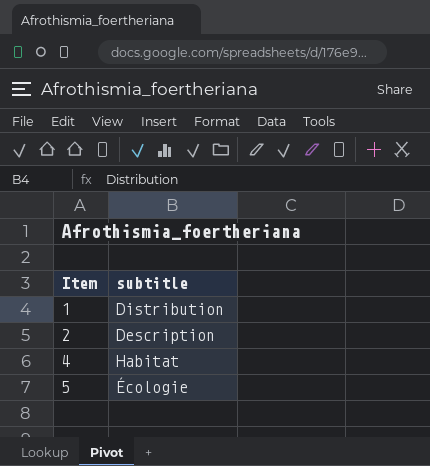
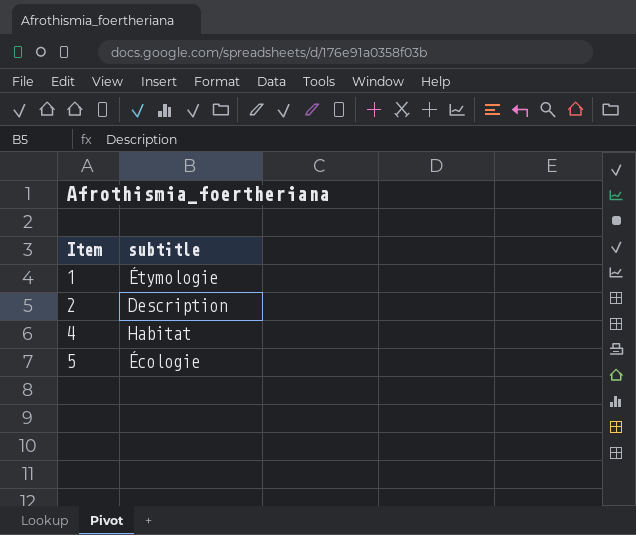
1 | subtitle: Distribution -> Étymologie

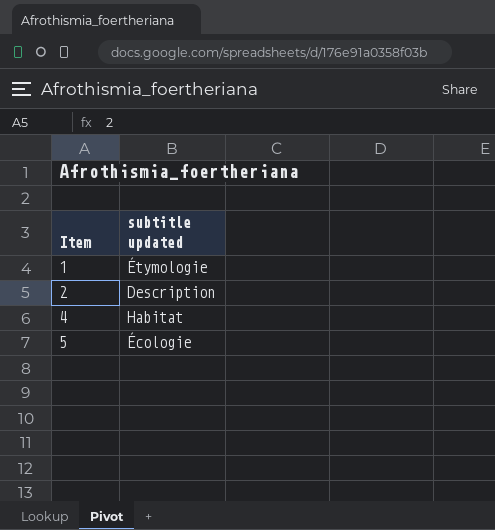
column name: subtitle -> subtitle updated

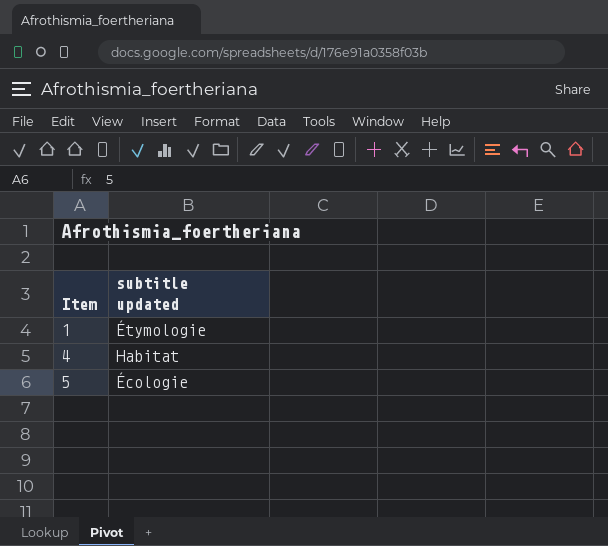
row 2: Description -> none

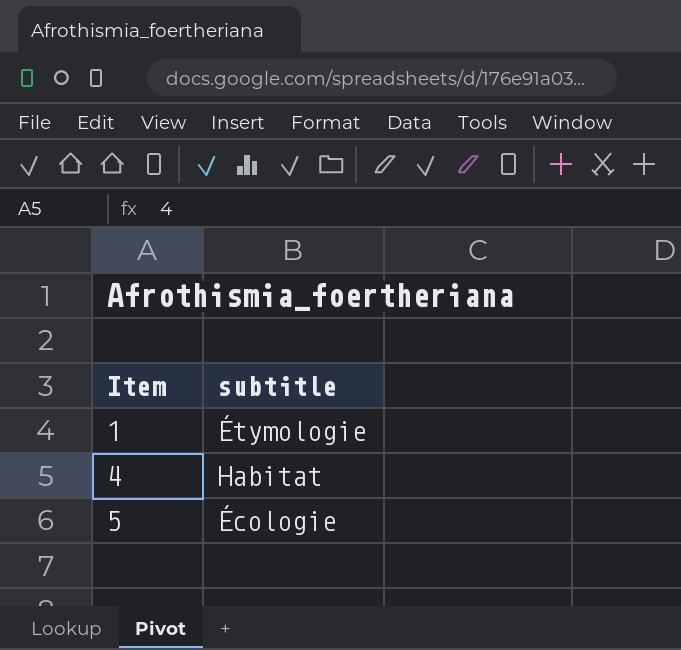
column name: subtitle updated -> subtitle

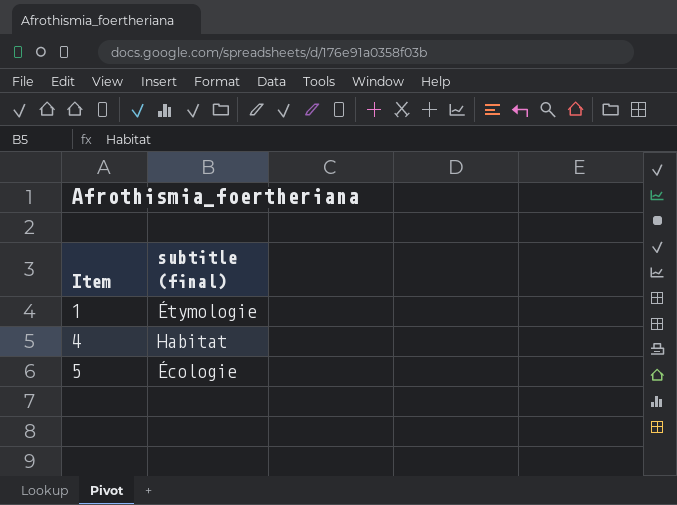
column name: subtitle -> subtitle (final)

